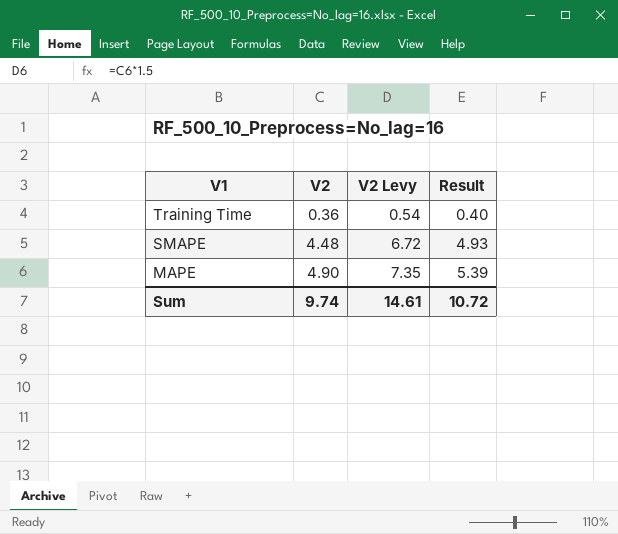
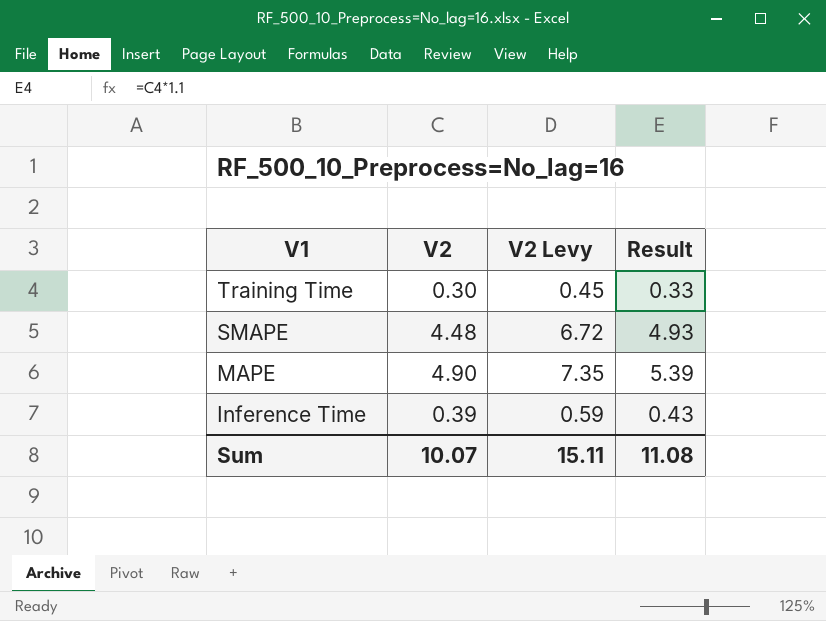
Training Time | V2: 0.36 -> 0.30
Training Time | V2 Levy: 0.54 -> 0.45
Training Time | Result: 0.40 -> 0.33
row Inference Time: none -> 0.39 | 0.59 | 0.43
Sum | V2: 9.74 -> 10.07
Sum | V2 Levy: 14.61 -> 15.11
Sum | Result: 10.72 -> 11.08

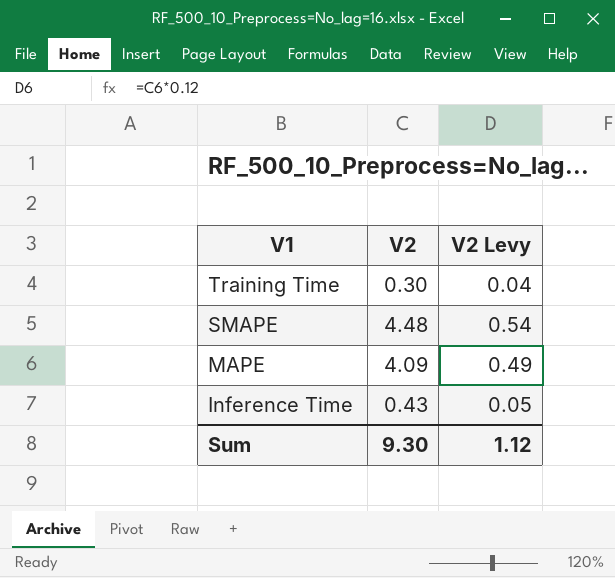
column Result | formula: [V2] * 1.1 -> none
column V2 Levy | formula: [V2] * 1.5 -> [V2] * 0.12
MAPE | V2: 4.90 -> 4.09
Inference Time | V2: 0.39 -> 0.43
Sum | V2: 10.07 -> 9.30
Sum | V2 Levy: 15.11 -> 1.12

